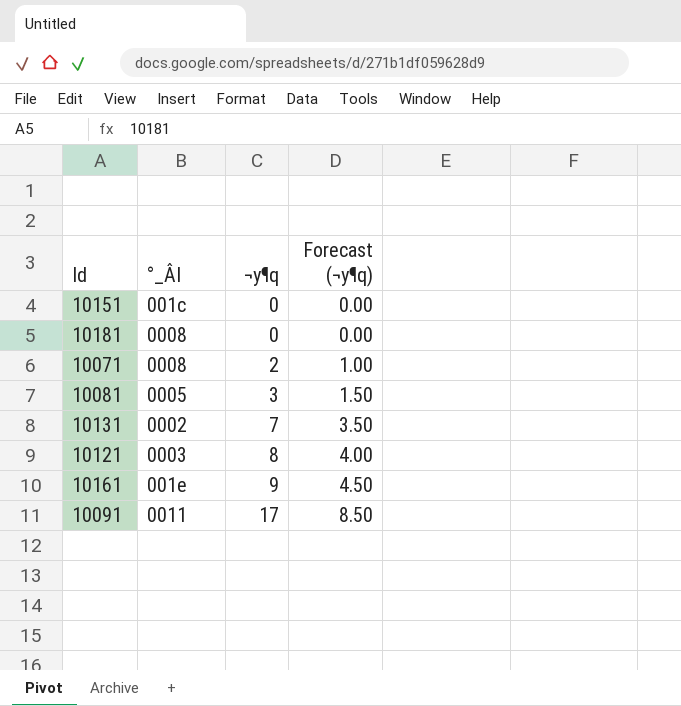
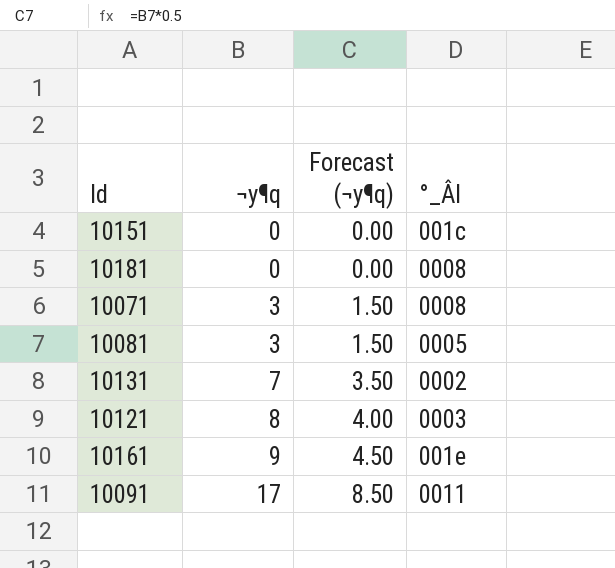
column °_ÂI | position: 2 -> 4
10071 | ¬y¶q: 2 -> 3
10071 | Forecast (¬y¶q): 1.00 -> 1.50

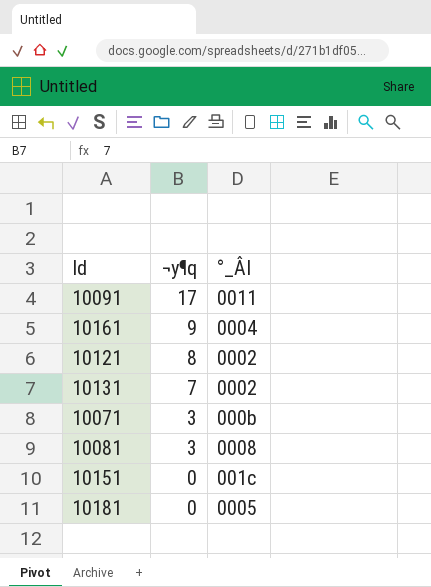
row order: ¬y¶q ascending -> ¬y¶q descending
column Forecast (¬y¶q) | formula: [¬y¶q] * 0.5 -> none
10161 | °_ÂI: 001e -> 0004
10121 | °_ÂI: 0003 -> 0002
10071 | °_ÂI: 0008 -> 000b
10081 | °_ÂI: 0005 -> 0008
10181 | °_ÂI: 0008 -> 0005

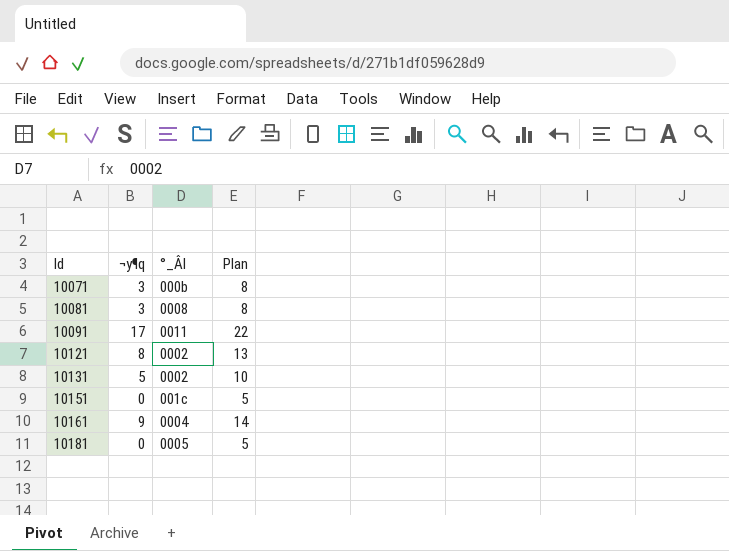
row order: ¬y¶q descending -> Id ascending
column Plan | formula: none -> [¬y¶q] + 5
10131 | ¬y¶q: 7 -> 5

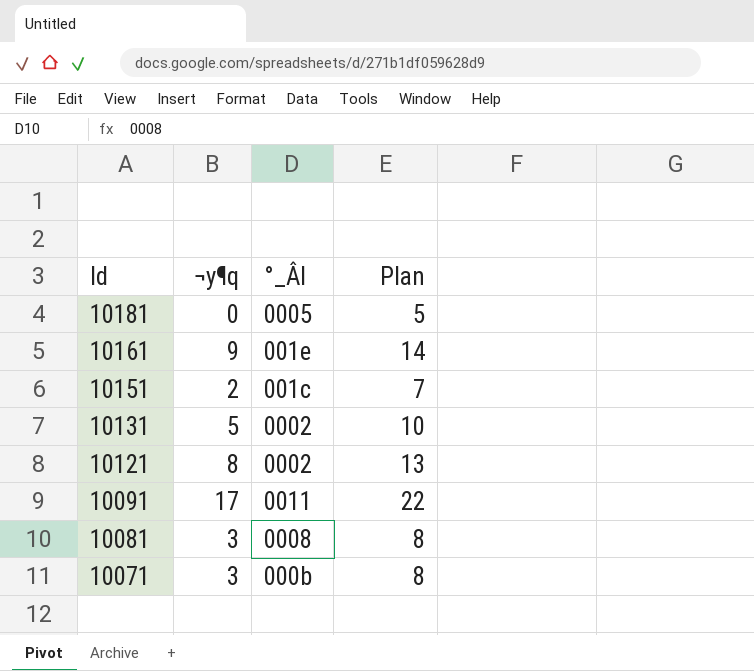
row order: Id ascending -> Id descending
10161 | °_ÂI: 0004 -> 001e
10151 | ¬y¶q: 0 -> 2
10151 | Plan: 5 -> 7

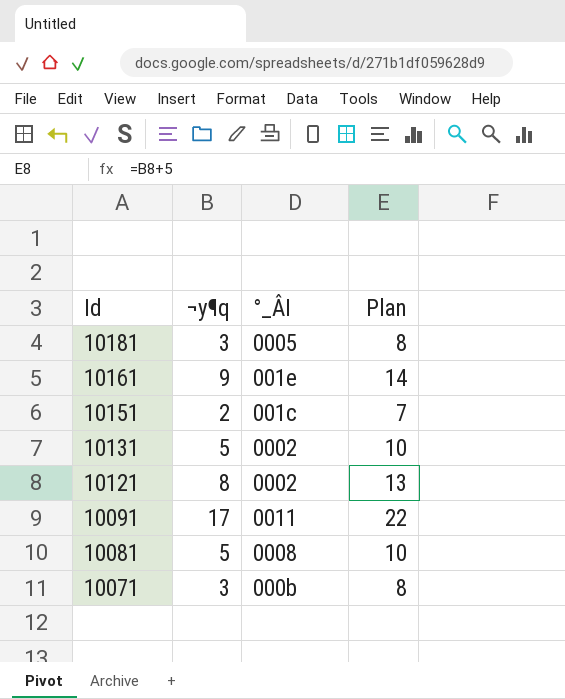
10181 | ¬y¶q: 0 -> 3
10181 | Plan: 5 -> 8
10081 | ¬y¶q: 3 -> 5
10081 | Plan: 8 -> 10

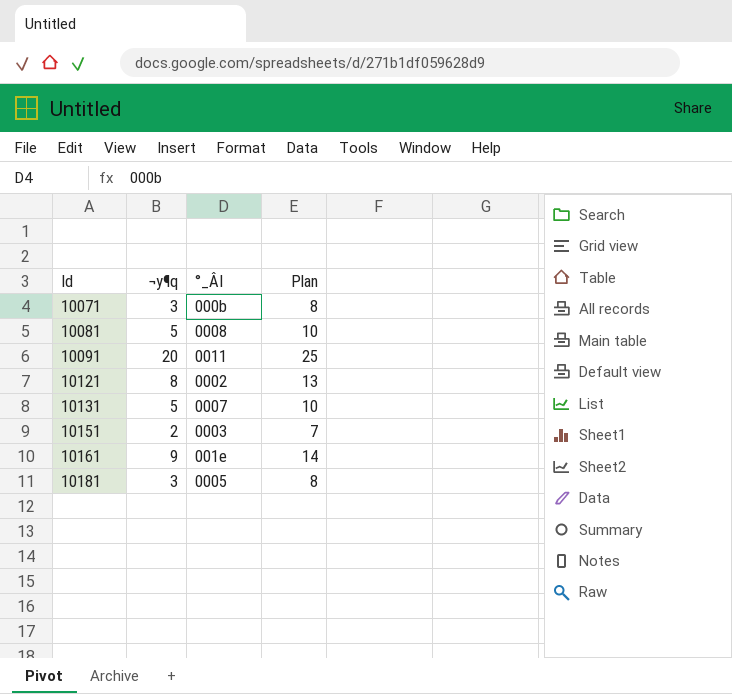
row order: Id descending -> Id ascending
10091 | ¬y¶q: 17 -> 20
10091 | Plan: 22 -> 25
10131 | °_ÂI: 0002 -> 0007
10151 | °_ÂI: 001c -> 0003

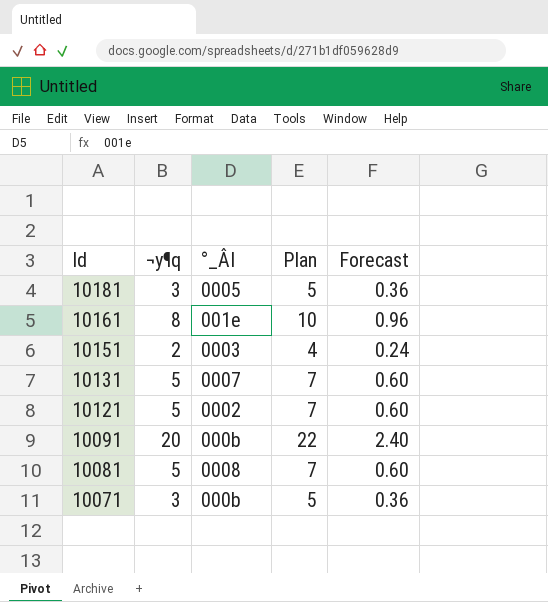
row order: Id ascending -> Id descending
column Plan | formula: [¬y¶q] + 5 -> [¬y¶q] + 2
column Forecast | formula: none -> [¬y¶q] * 0.12
10161 | ¬y¶q: 9 -> 8
10121 | ¬y¶q: 8 -> 5
10091 | °_ÂI: 0011 -> 000b

